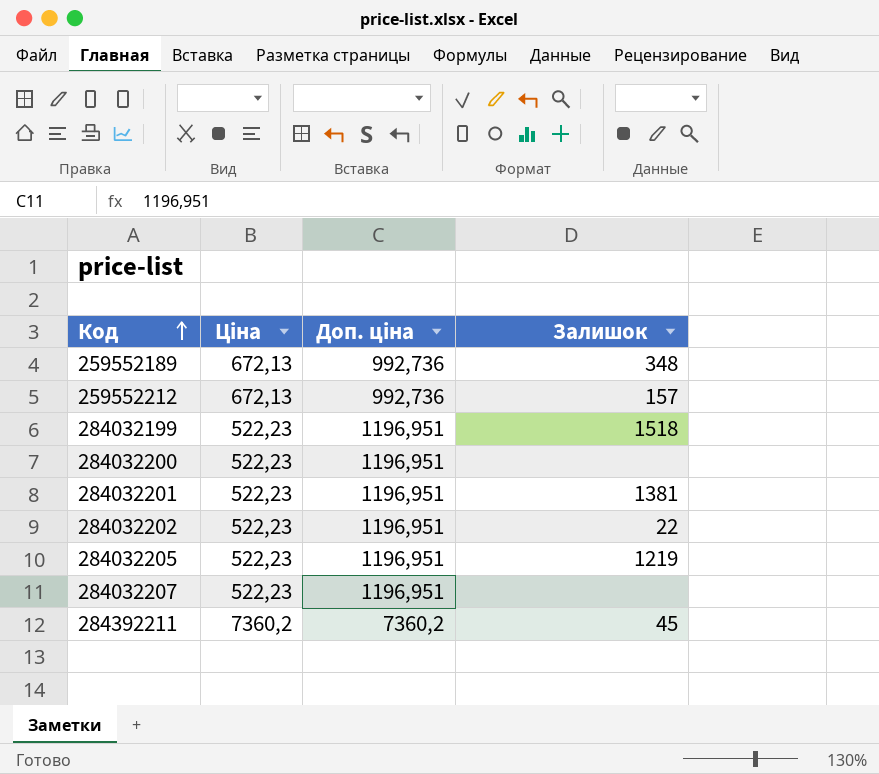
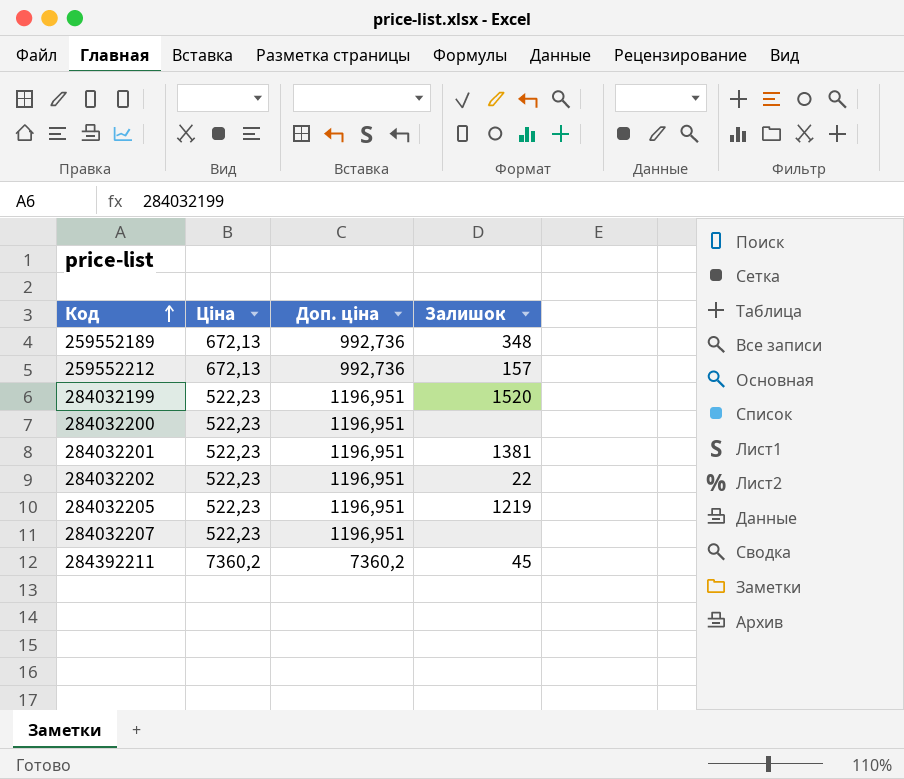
284032199 | Залишок: 1518 -> 1520

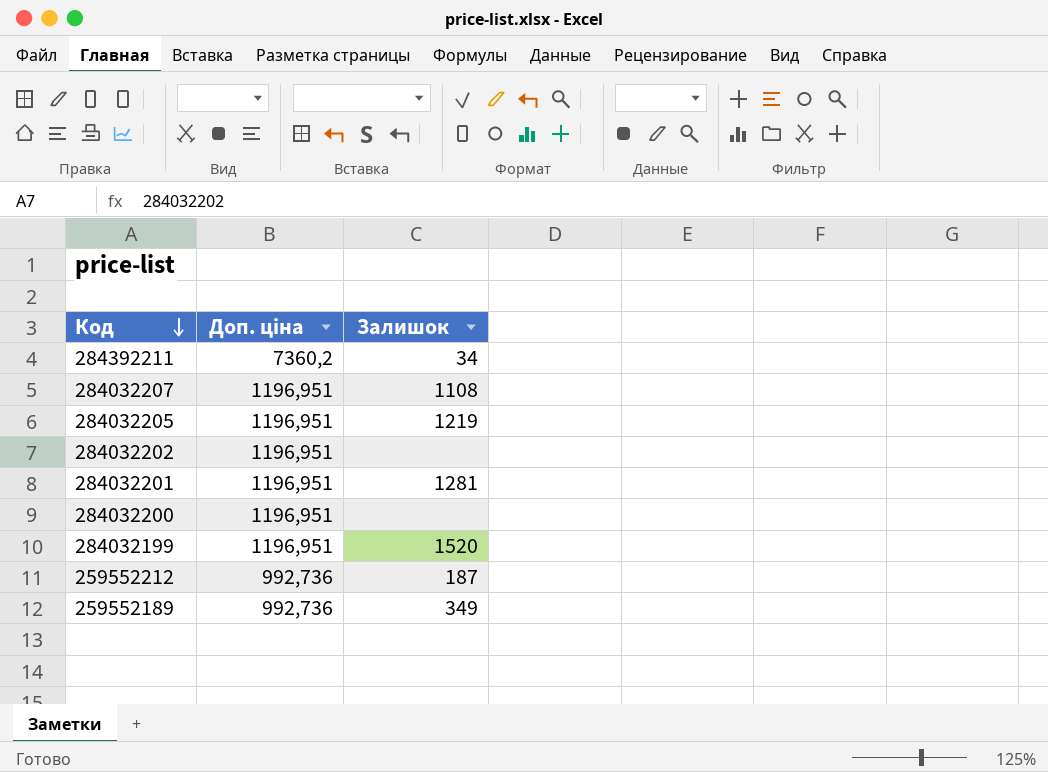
row order: Код ascending -> Код descending
column Ціна | position: 2 -> none
284392211 | Залишок: 45 -> 34
284032207 | Залишок: none -> 1108
284032202 | Залишок: 22 -> none
284032201 | Залишок: 1381 -> 1281
259552212 | Залишок: 157 -> 187
259552189 | Залишок: 348 -> 349

